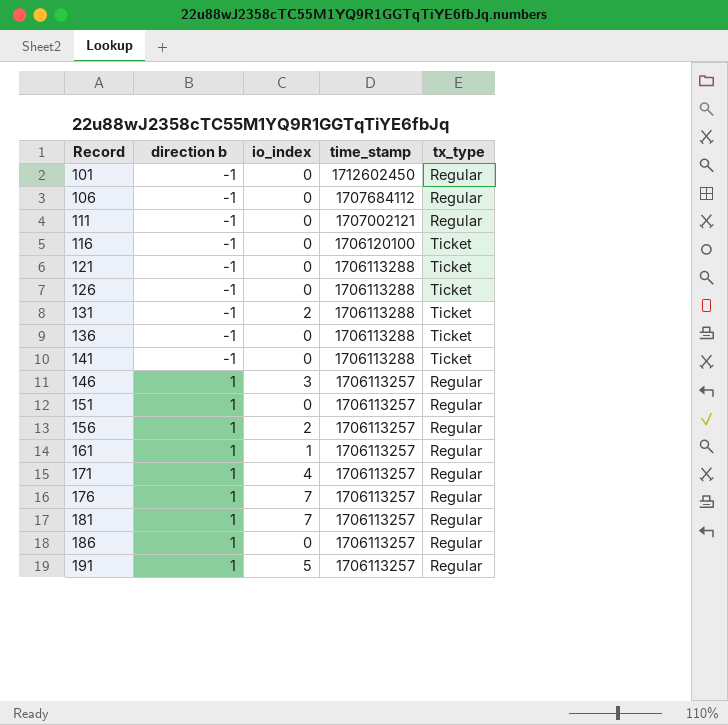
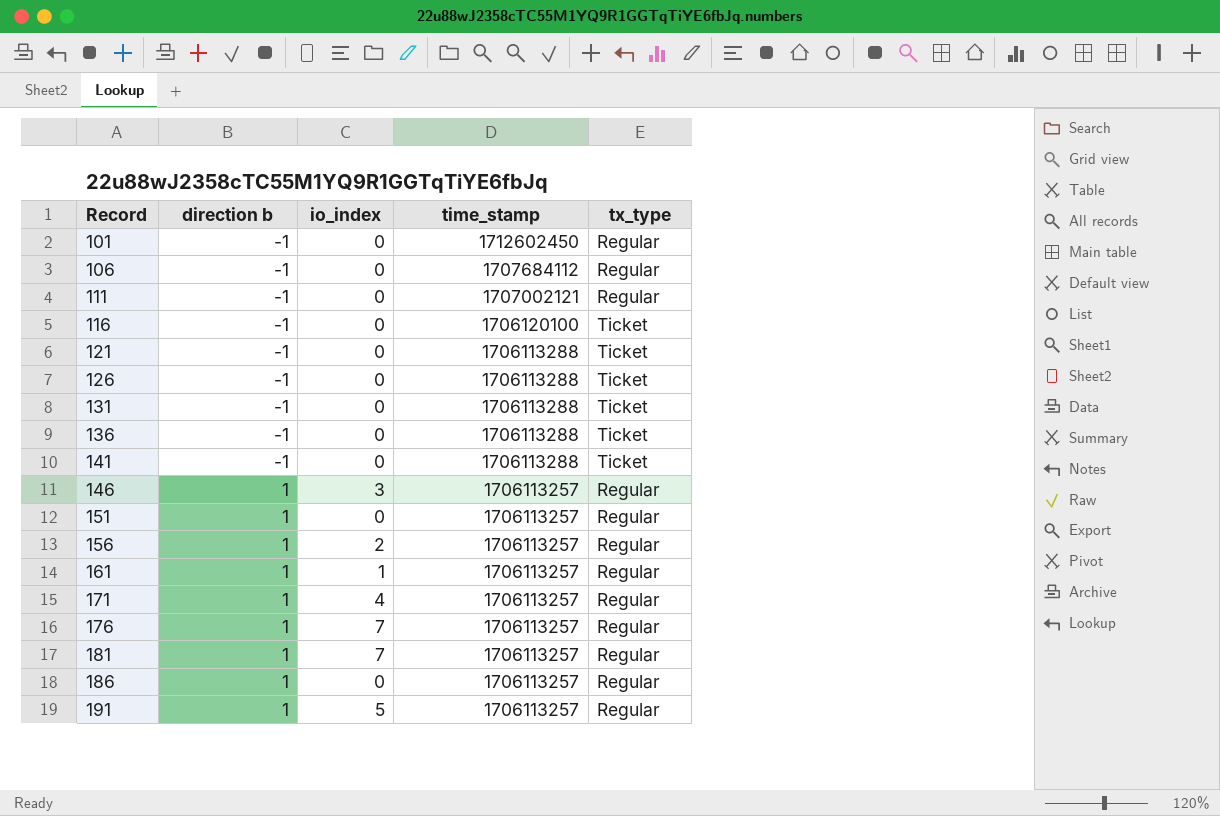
131 | io_index: 2 -> 0

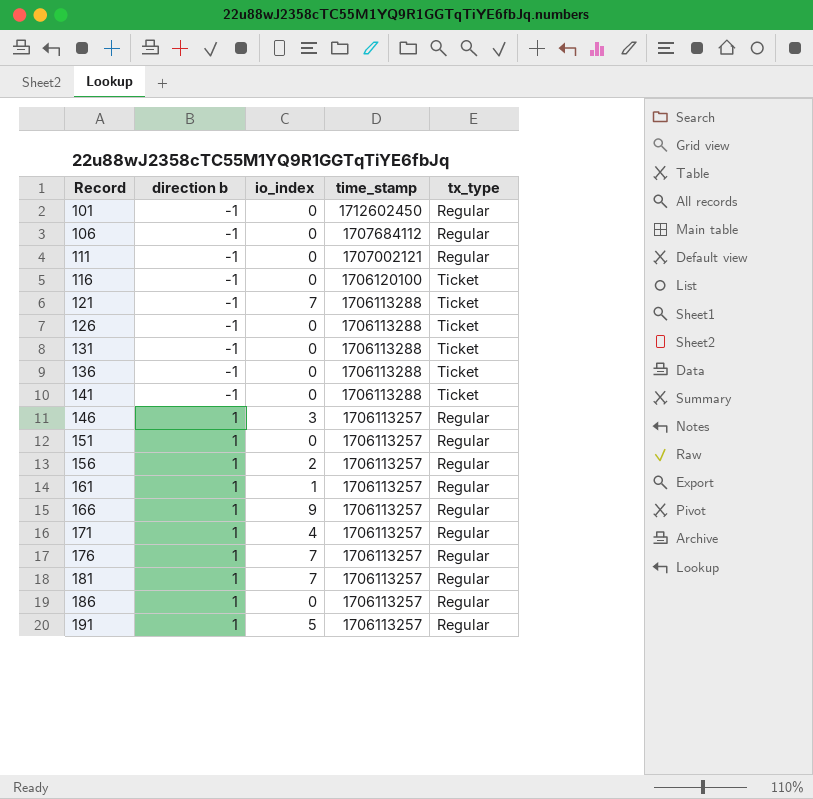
121 | io_index: 0 -> 7
row 166: none -> 1 | 9 | 1706113257 | Regular

